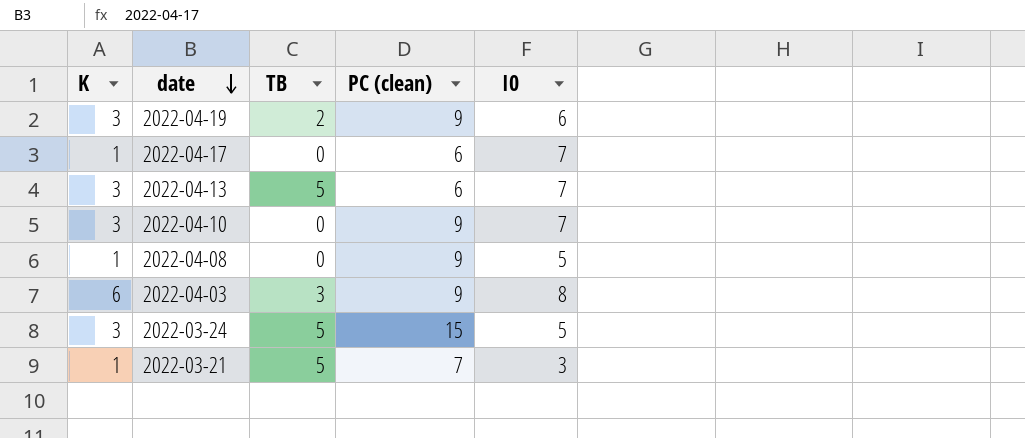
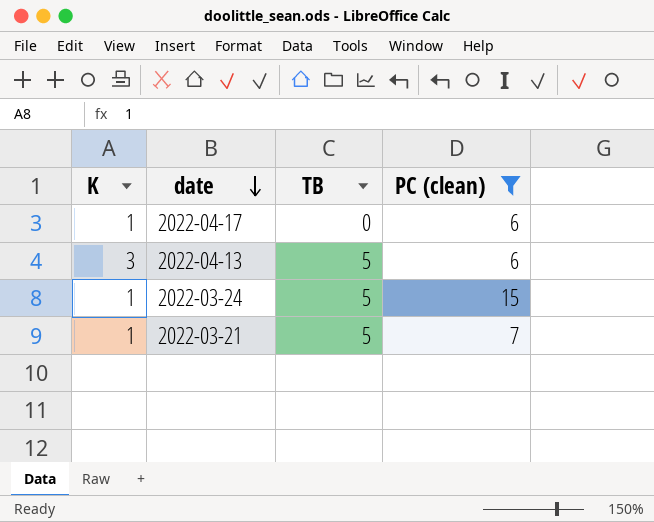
filter: none -> PC (clean) != 9
column I0 | position: 5 -> none
2022-03-24 | K: 3 -> 1

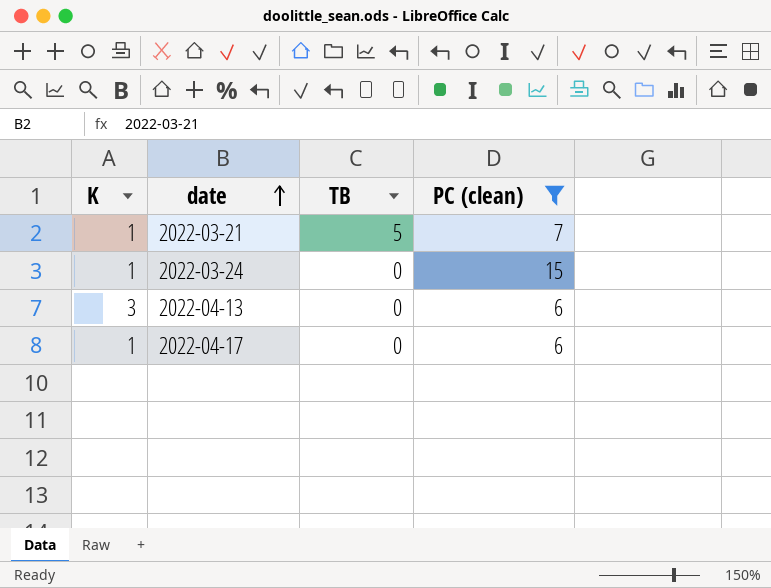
row order: date descending -> date ascending
2022-03-24 | TB: 5 -> 0
2022-04-13 | TB: 5 -> 0

